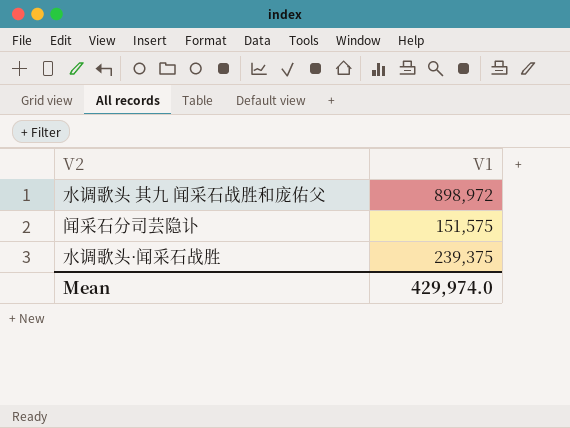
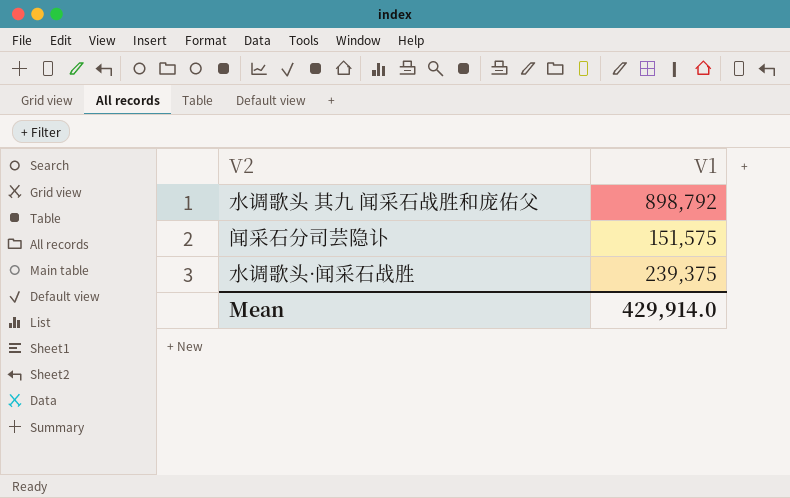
水调歌头 其九 闻采石战胜和庞佑父 | V1: 898,972 -> 898,792
Mean | V1: 429,974.0 -> 429,914.0

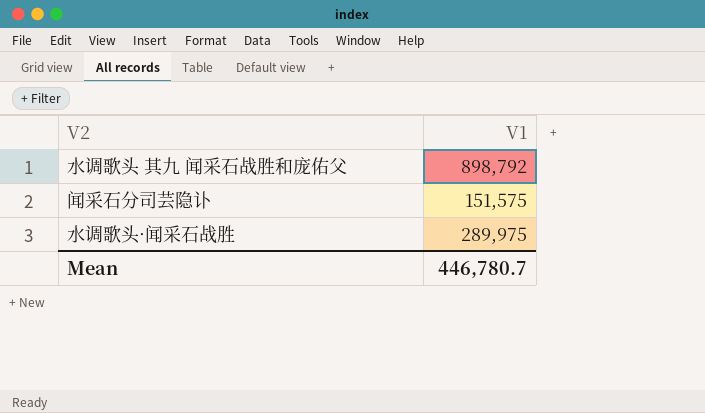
水调歌头·闻采石战胜 | V1: 239,375 -> 289,975
Mean | V1: 429,914.0 -> 446,780.7

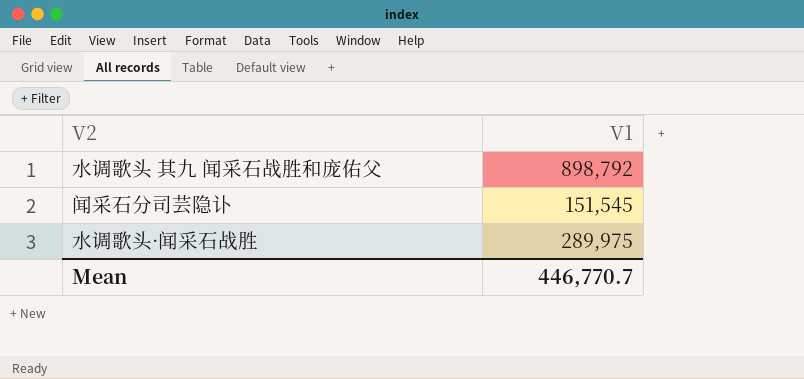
闻采石分司芸隐讣 | V1: 151,575 -> 151,545
Mean | V1: 446,780.7 -> 446,770.7

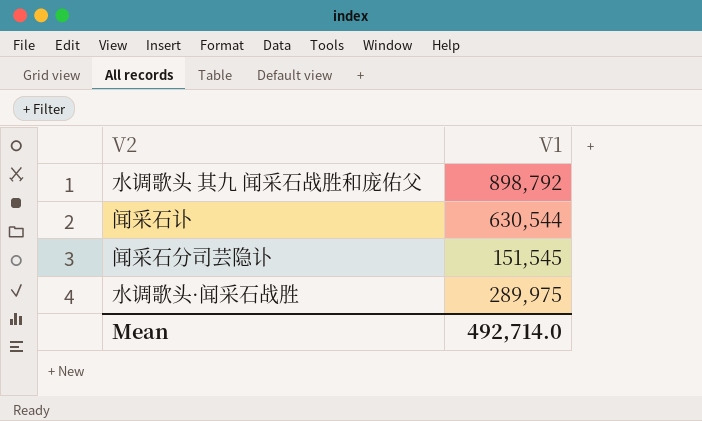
row 闻采石讣: none -> 630,544
Mean | V1: 446,770.7 -> 492,714.0

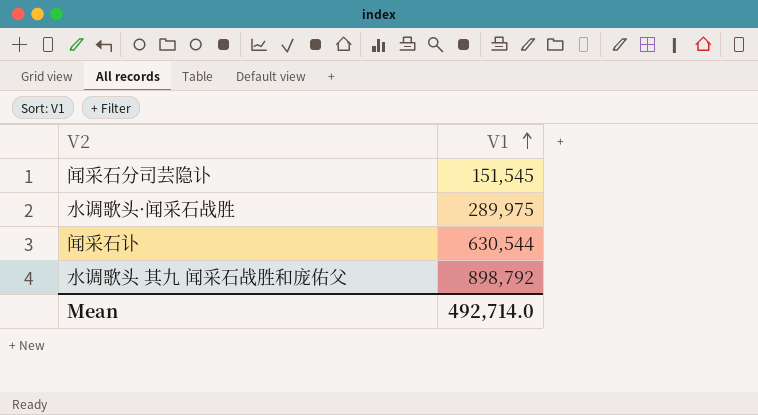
row order: none -> V1 ascending

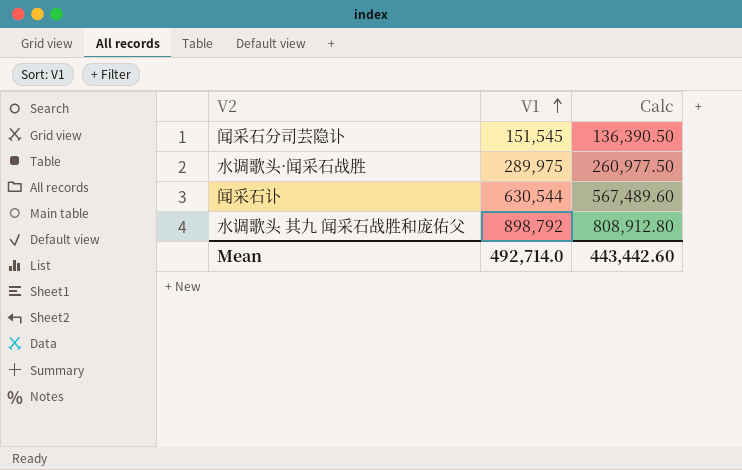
column Calc | formula: none -> [V1] * 0.9

